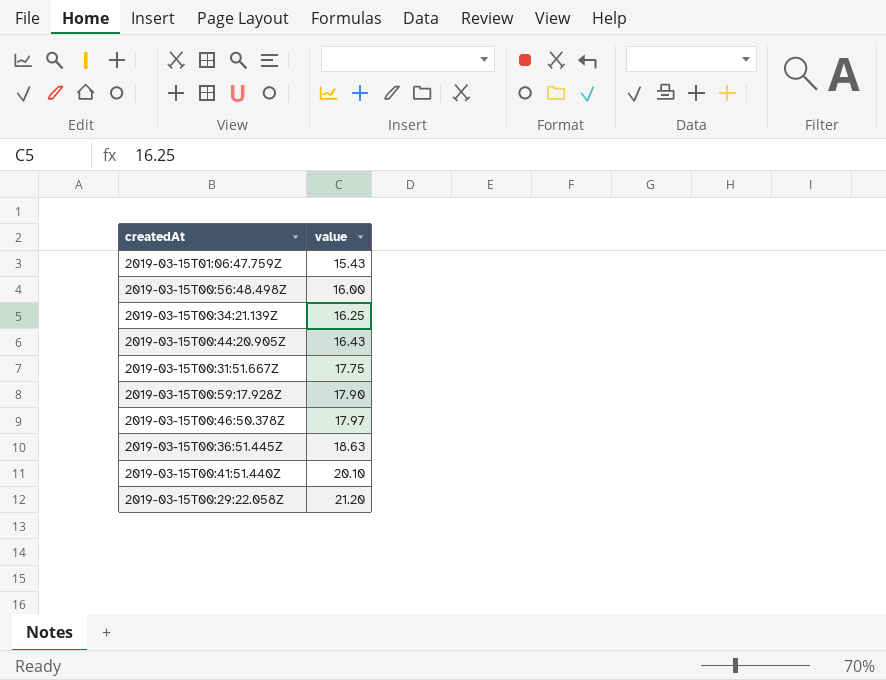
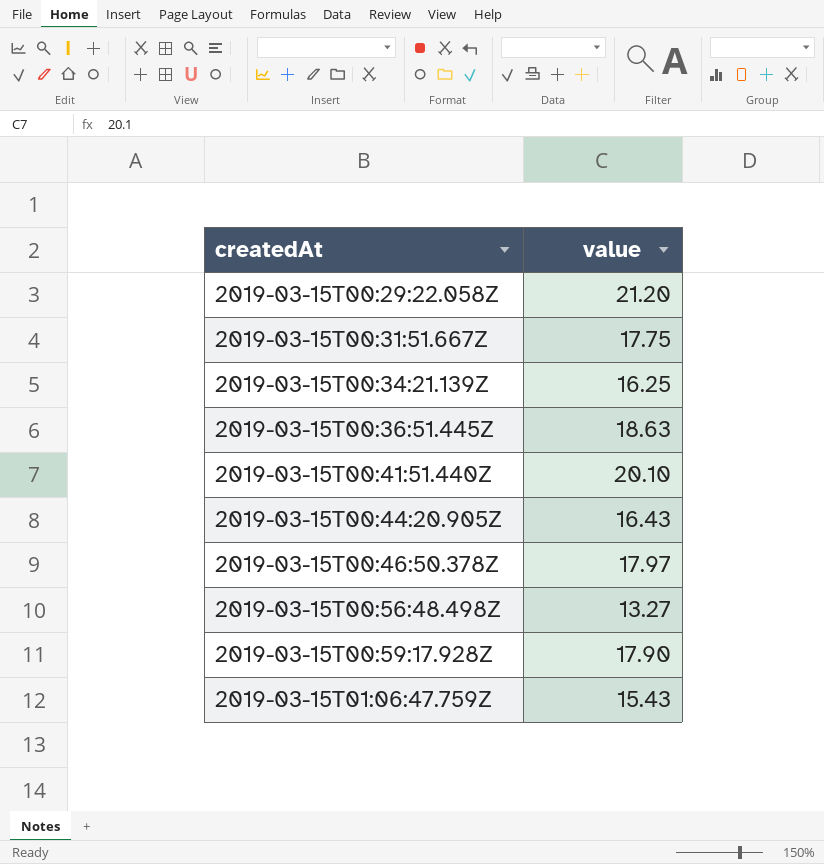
row order: value ascending -> createdAt ascending
2019-03-15T00:56:48.498Z | value: 16.00 -> 13.27

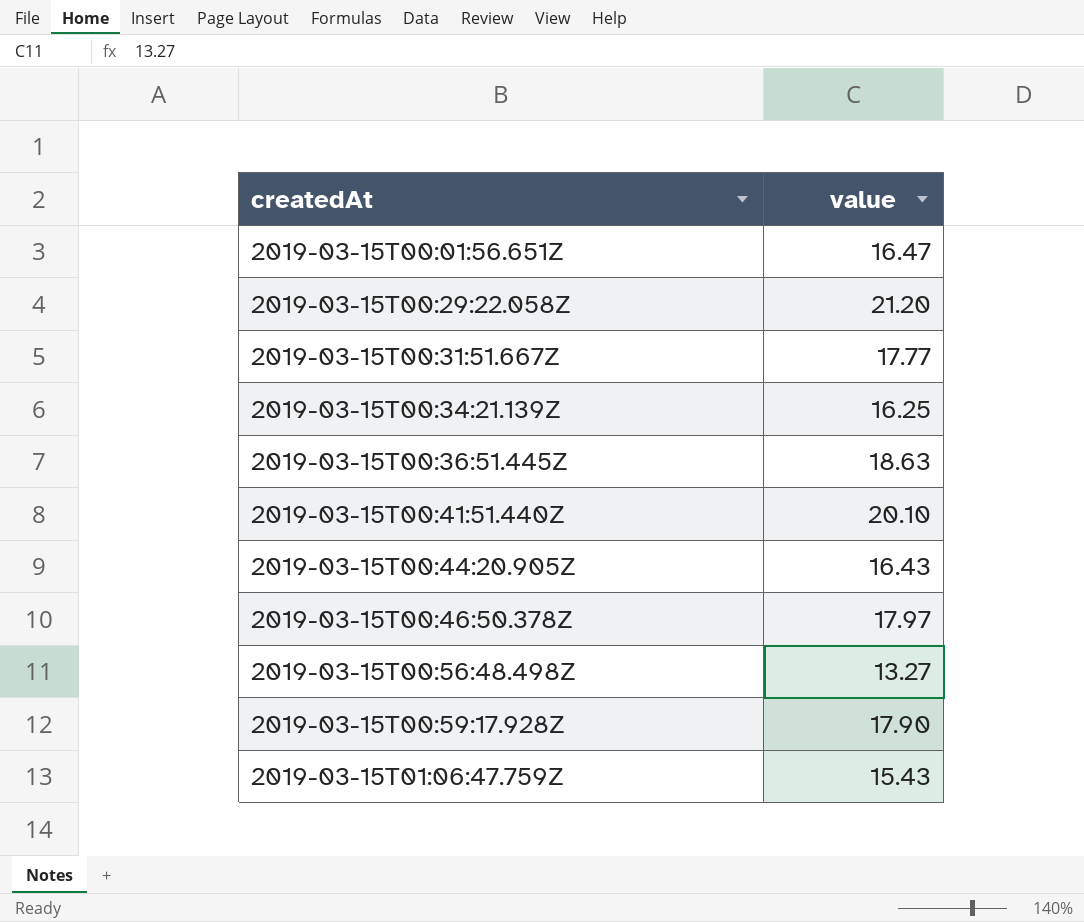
row 2019-03-15T00:01:56.651Z: none -> 16.47
2019-03-15T00:31:51.667Z | value: 17.75 -> 17.77

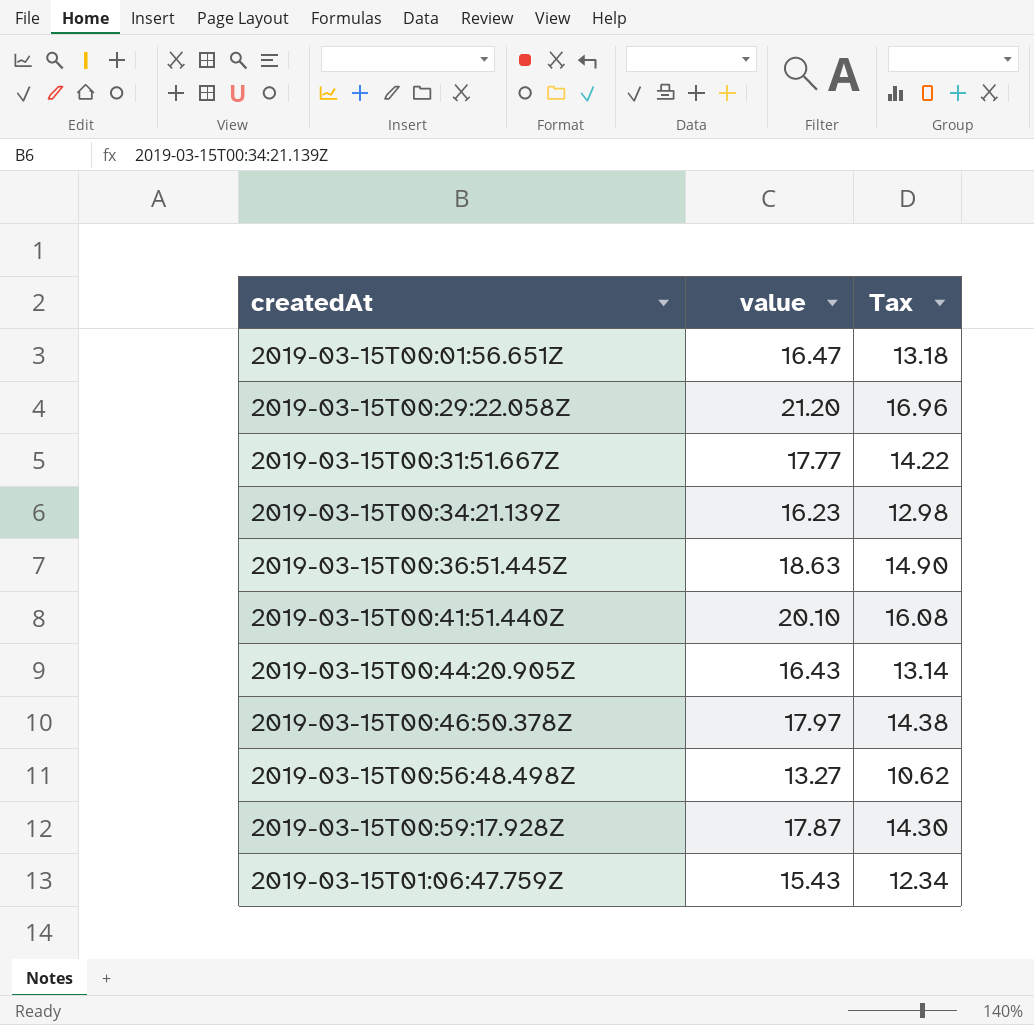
column Tax | formula: none -> [value] * 0.8
2019-03-15T00:34:21.139Z | value: 16.25 -> 16.23
2019-03-15T00:59:17.928Z | value: 17.90 -> 17.87

